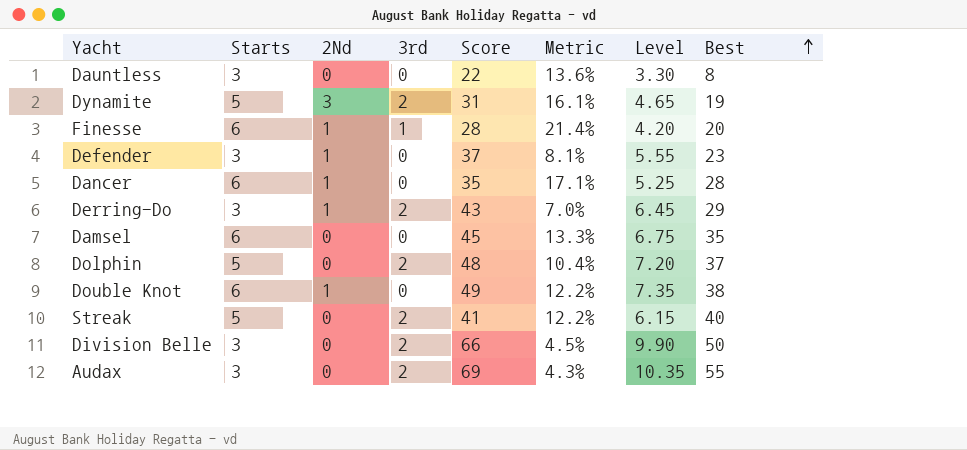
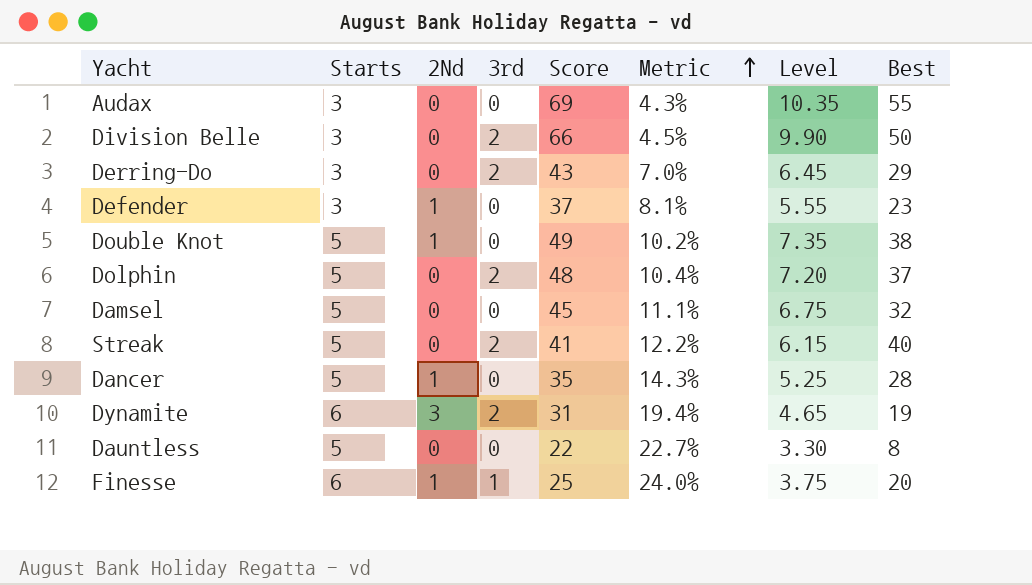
row order: Best ascending -> Metric ascending
Audax | 3rd: 2 -> 0
Derring-Do | 2Nd: 1 -> 0
Double Knot | Starts: 6 -> 5
Double Knot | Metric: 12.2% -> 10.2%
Damsel | Starts: 6 -> 5
Damsel | Metric: 13.3% -> 11.1%
Damsel | Best: 35 -> 32
Dancer | Starts: 6 -> 5
Dancer | Metric: 17.1% -> 14.3%
Dynamite | Starts: 5 -> 6
Dynamite | Metric: 16.1% -> 19.4%
Dauntless | Starts: 3 -> 5
Dauntless | Metric: 13.6% -> 22.7%
Finesse | Score: 28 -> 25
Finesse | Metric: 21.4% -> 24.0%
Finesse | Level: 4.20 -> 3.75

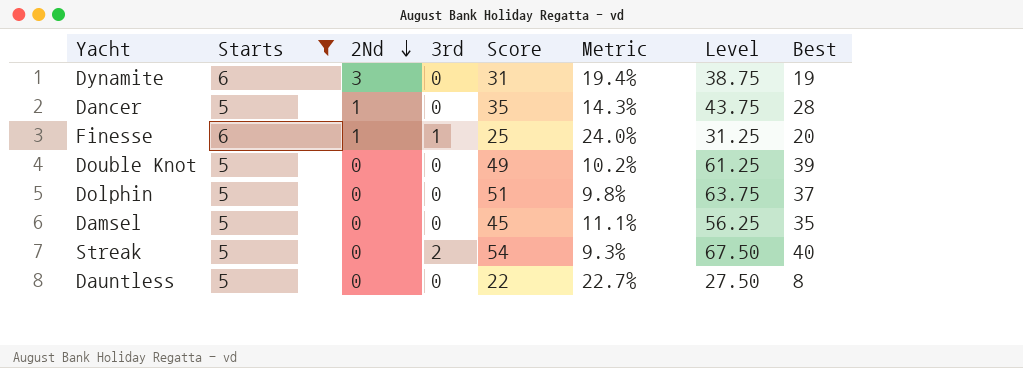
filter: none -> Starts != 3
row order: Metric ascending -> 2Nd descending
column Level | formula: [Score] * 0.15 -> [Score] * 1.25
Dynamite | 3rd: 2 -> 0
Double Knot | 2Nd: 1 -> 0
Double Knot | Best: 38 -> 39
Dolphin | 3rd: 2 -> 0
Dolphin | Score: 48 -> 51
Dolphin | Metric: 10.4% -> 9.8%
Damsel | Best: 32 -> 35
Streak | Score: 41 -> 54
Streak | Metric: 12.2% -> 9.3%

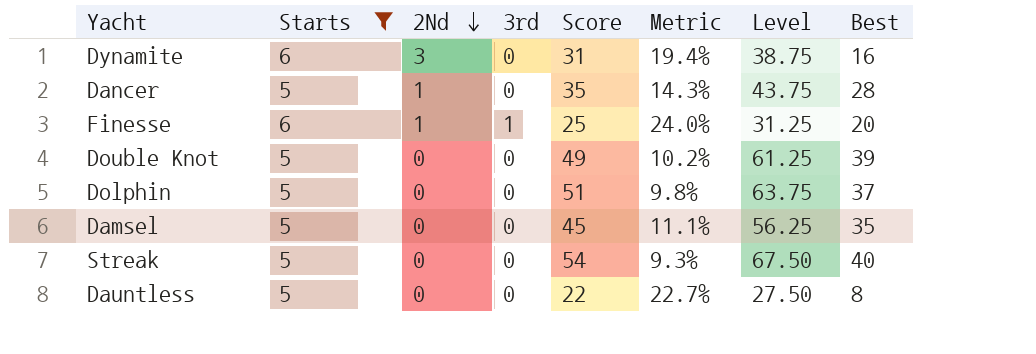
Dynamite | Best: 19 -> 16
Streak | 3rd: 2 -> 0

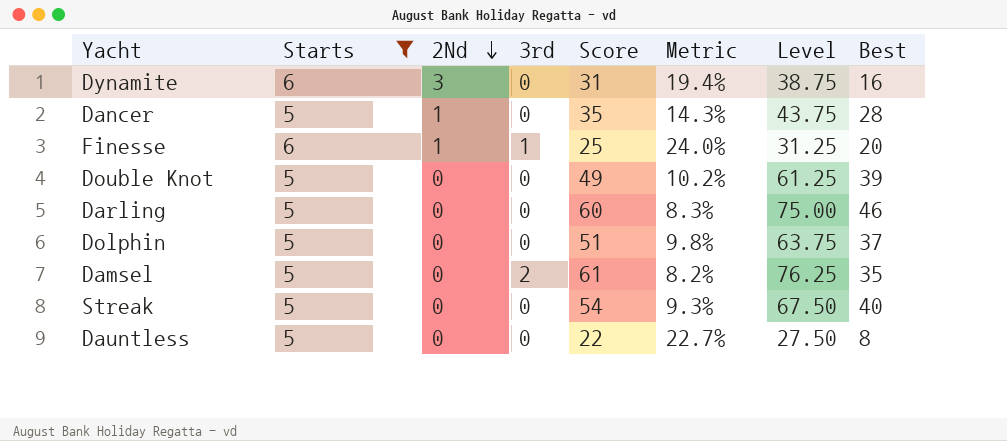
row Darling: none -> 5 | 0 | 0 | 60 | 8.3% | 75.00 | 46
Damsel | 3rd: 0 -> 2
Damsel | Score: 45 -> 61
Damsel | Metric: 11.1% -> 8.2%
Damsel | Level: 56.25 -> 76.25

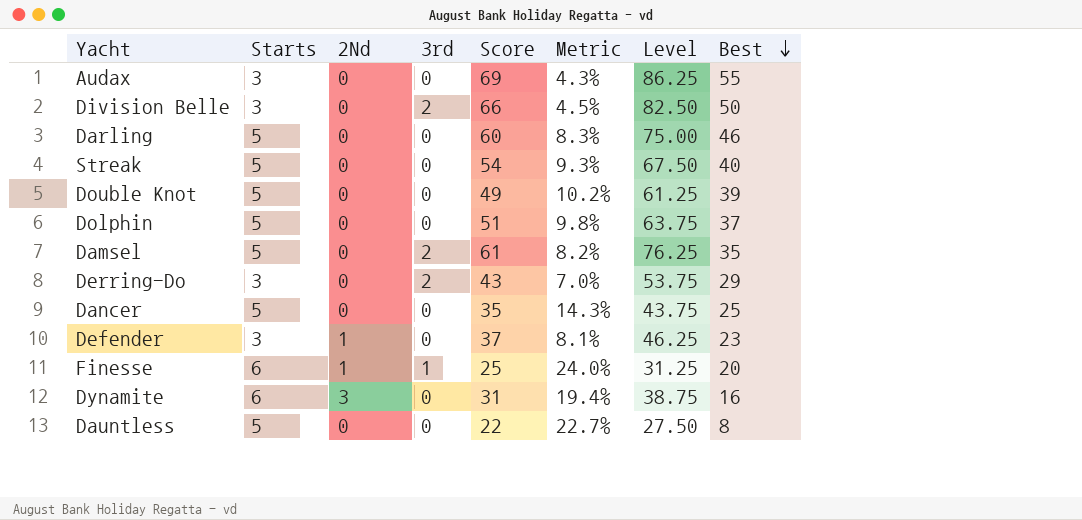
filter: Starts != 3 -> none
row order: 2Nd descending -> Best descending
Dancer | 2Nd: 1 -> 0
Dancer | Best: 28 -> 25

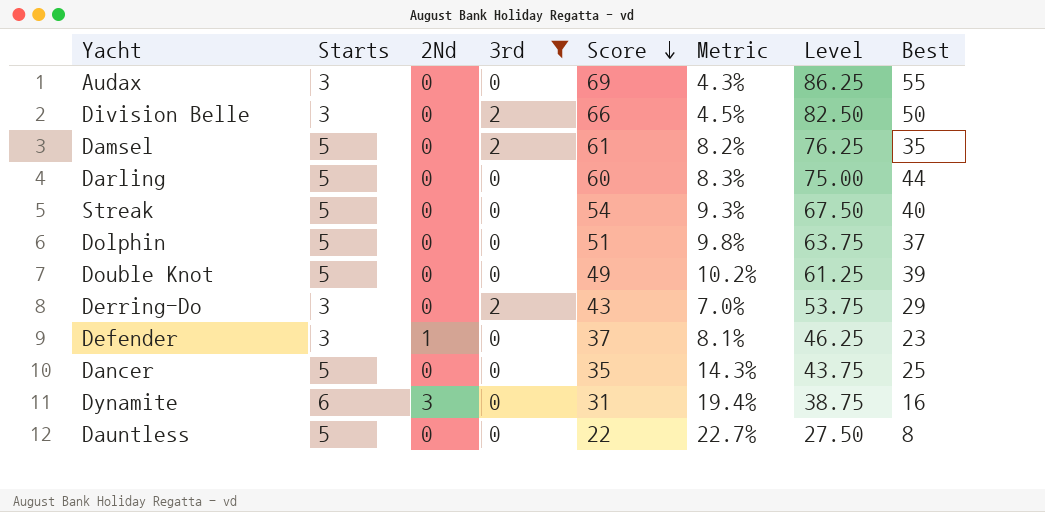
filter: none -> 3rd != 1
row order: Best descending -> Score descending
Darling | Best: 46 -> 44

